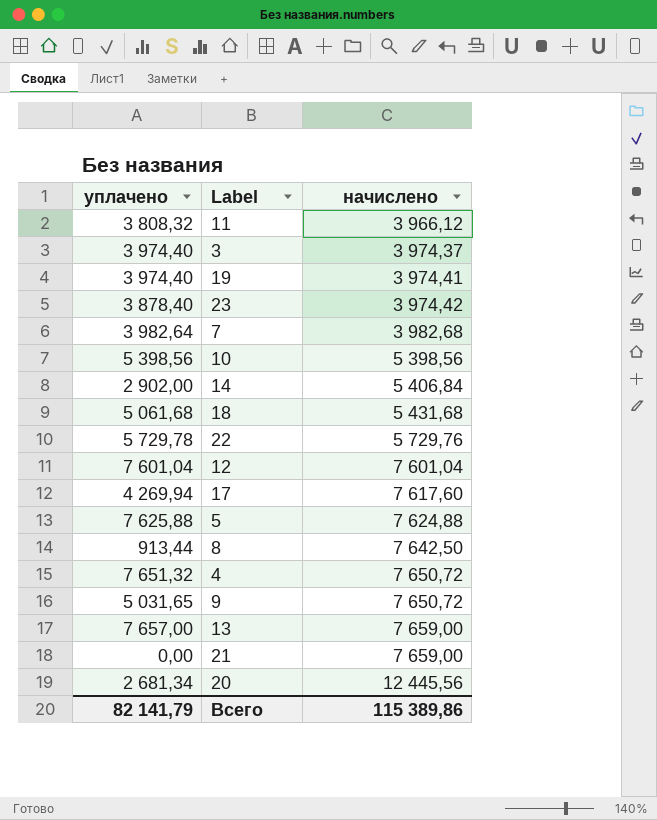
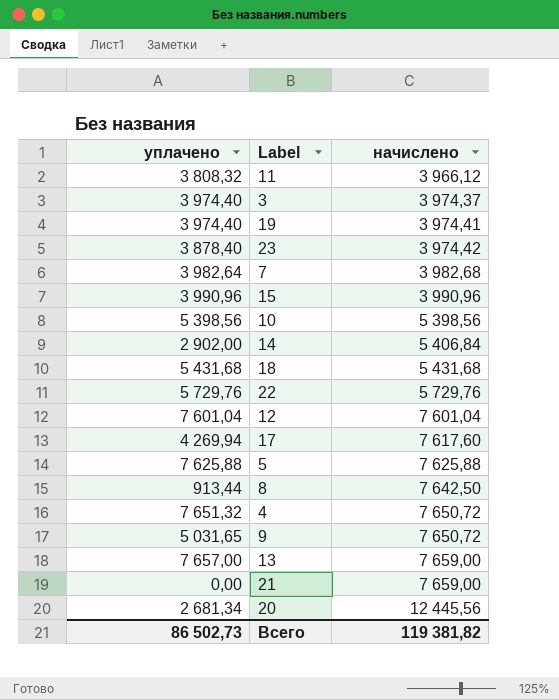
row 15: none -> 3 990,96 | 3 990,96
18 | уплачено: 5 061,68 -> 5 431,68
22 | уплачено: 5 729,78 -> 5 729,76
5 | начислено: 7 624,88 -> 7 625,88
Всего | уплачено: 82 141,79 -> 86 502,73
Всего | начислено: 115 389,86 -> 119 381,82

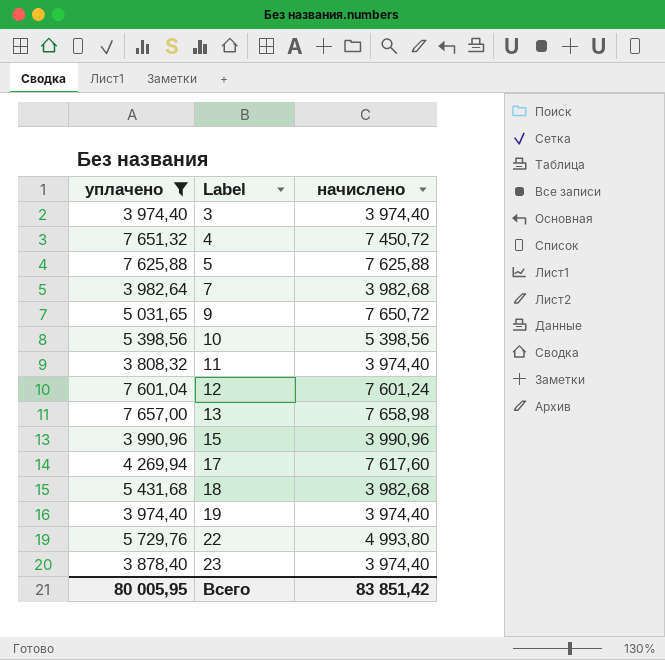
filter: none -> уплачено >= 3 808,32
row order: начислено ascending -> Label ascending
3 | начислено: 3 974,37 -> 3 974,40
4 | начислено: 7 650,72 -> 7 450,72
11 | начислено: 3 966,12 -> 3 974,40
12 | начислено: 7 601,04 -> 7 601,24
13 | начислено: 7 659,00 -> 7 658,98
18 | начислено: 5 431,68 -> 3 982,68
19 | начислено: 3 974,41 -> 3 974,40
22 | начислено: 5 729,76 -> 4 993,80
23 | начислено: 3 974,42 -> 3 974,40
Всего | уплачено: 86 502,73 -> 80 005,95
Всего | начислено: 119 381,82 -> 83 851,42

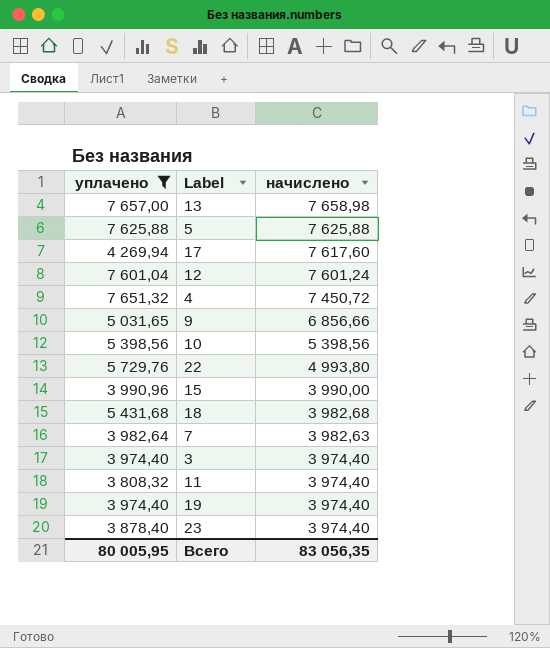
row order: Label ascending -> начислено descending
9 | начислено: 7 650,72 -> 6 856,66
15 | начислено: 3 990,96 -> 3 990,00
7 | начислено: 3 982,68 -> 3 982,63
Всего | начислено: 83 851,42 -> 83 056,35

